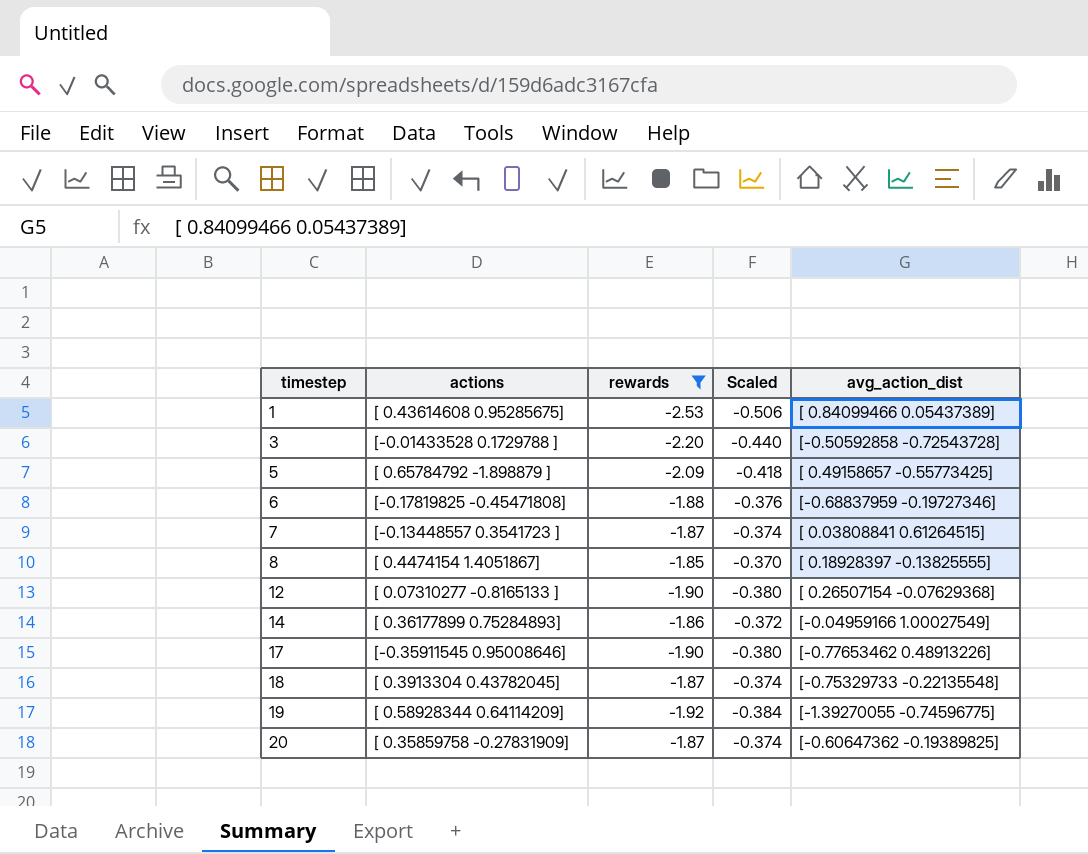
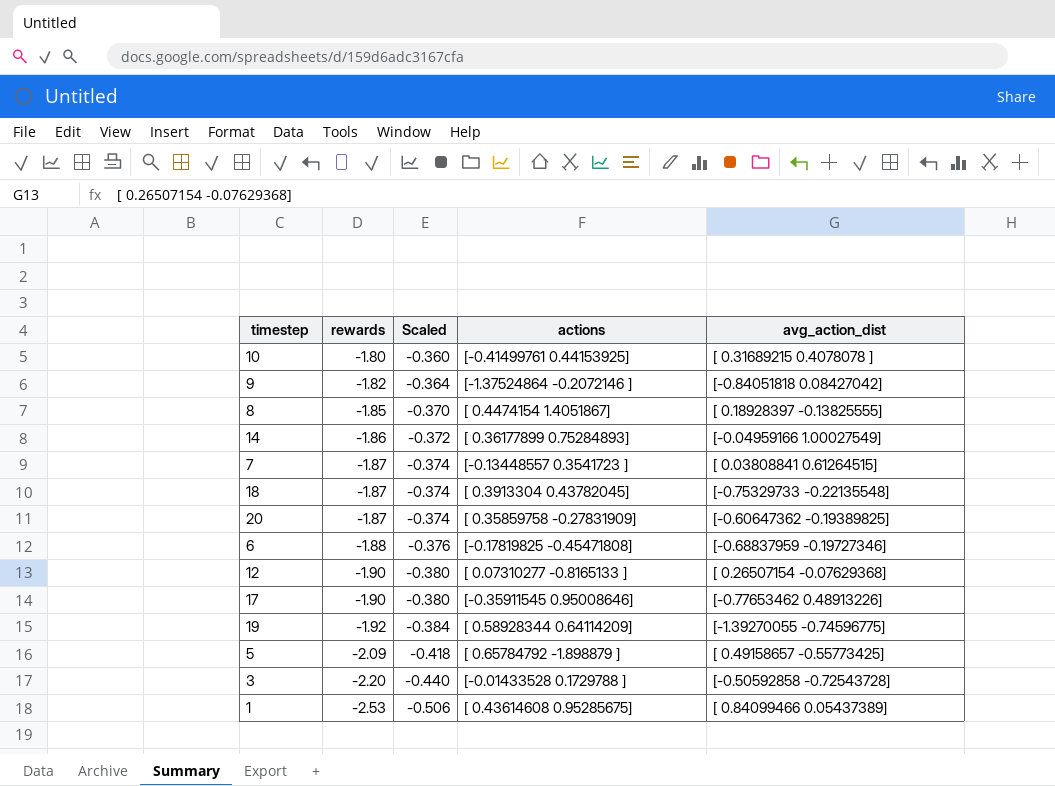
filter: rewards <= -1.85 -> none
row order: timestep ascending -> rewards descending
column actions | position: 2 -> 4

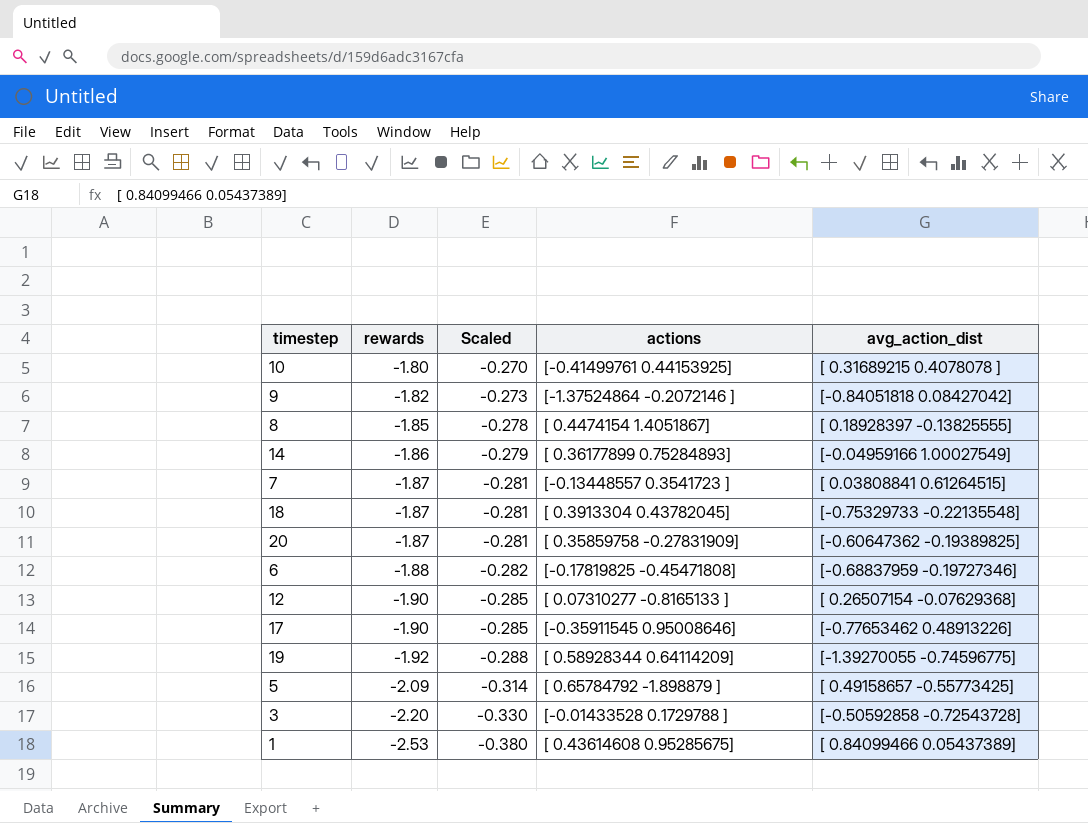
column Scaled | formula: [rewards] * 0.2 -> [rewards] * 0.15

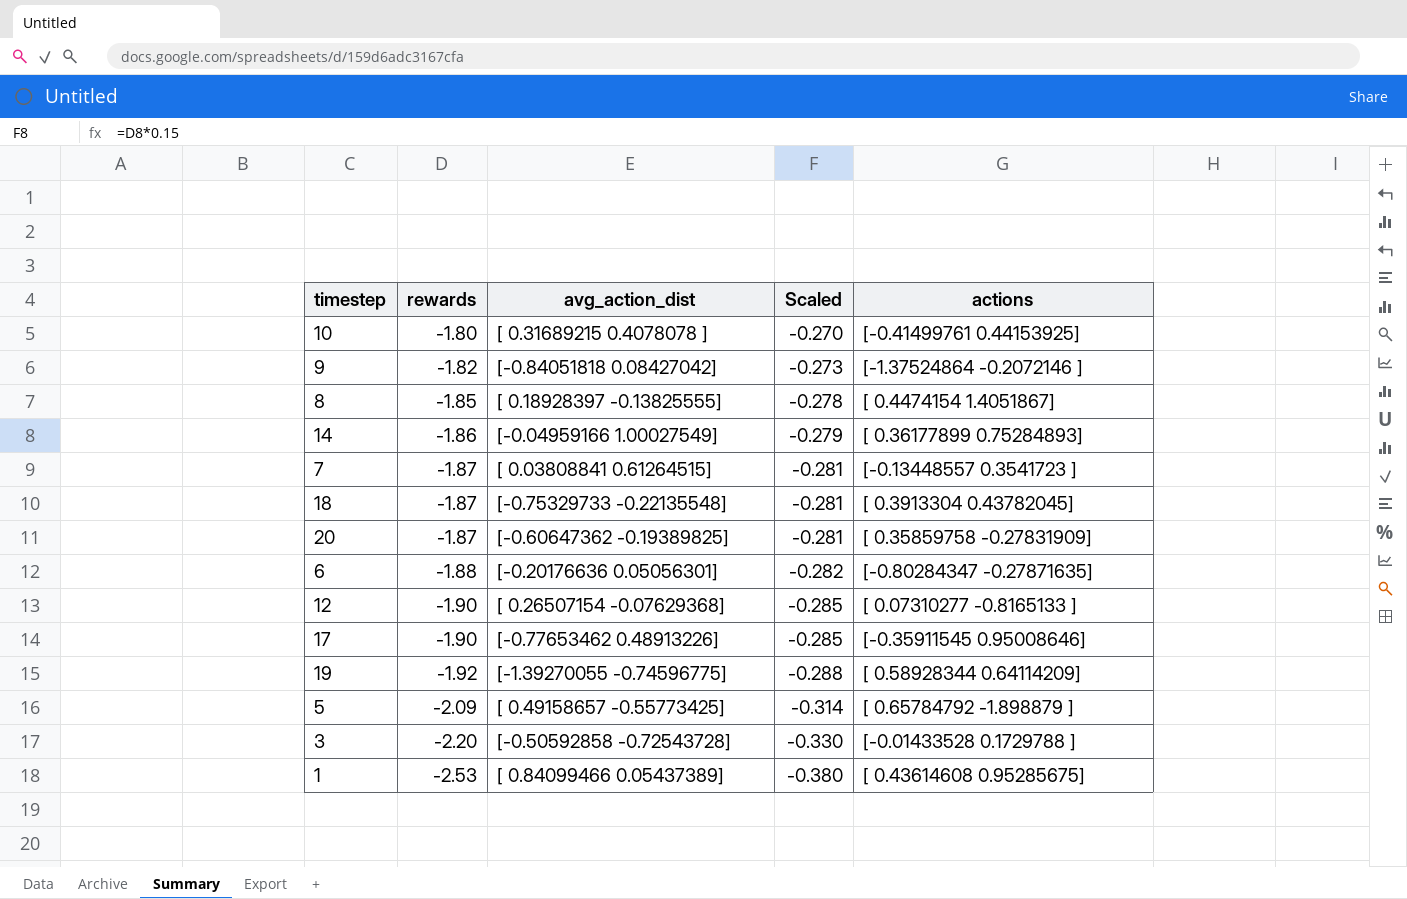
column avg_action_dist | position: 5 -> 3
6 | avg_action_dist: [-0.68837959 -0.19727346] -> [-0.20176636 0.05056301]
6 | actions: [-0.17819825 -0.45471808] -> [-0.80284347 -0.27871635]

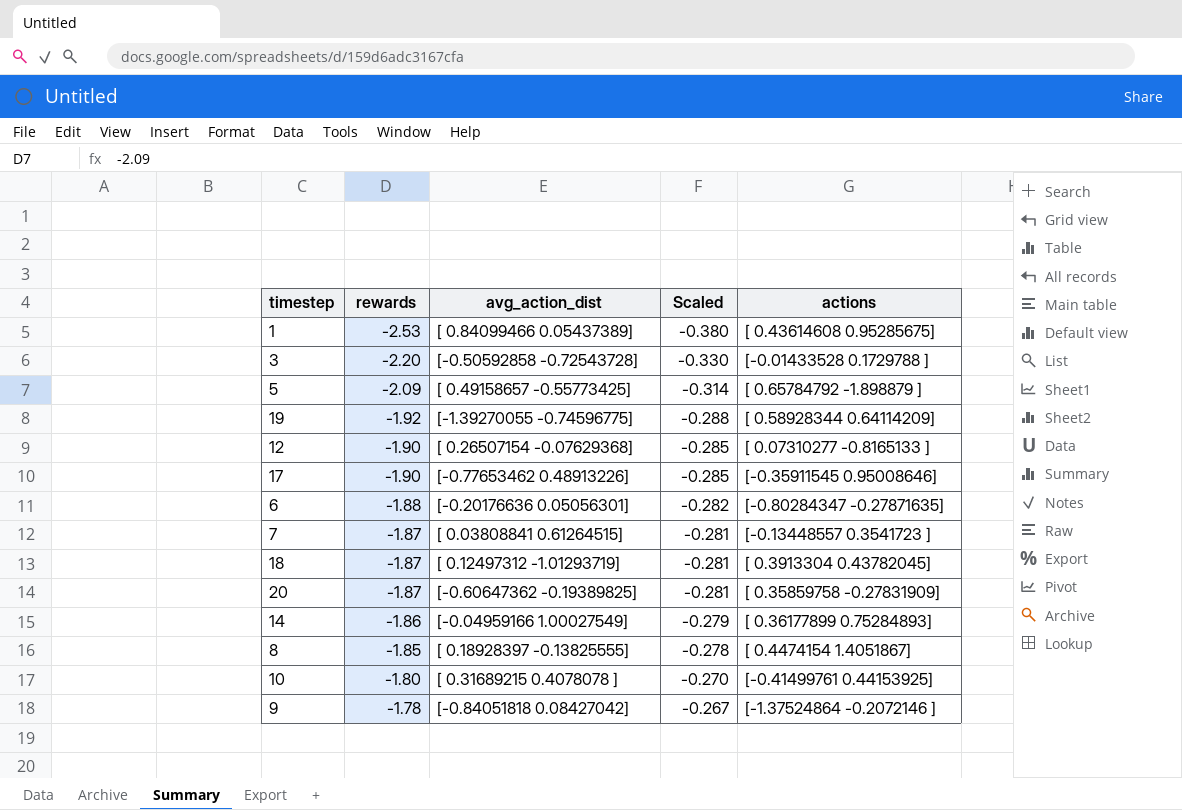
row order: rewards descending -> rewards ascending
18 | avg_action_dist: [-0.75329733 -0.22135548] -> [ 0.12497312 -1.01293719]
9 | rewards: -1.82 -> -1.78
9 | Scaled: -0.273 -> -0.267

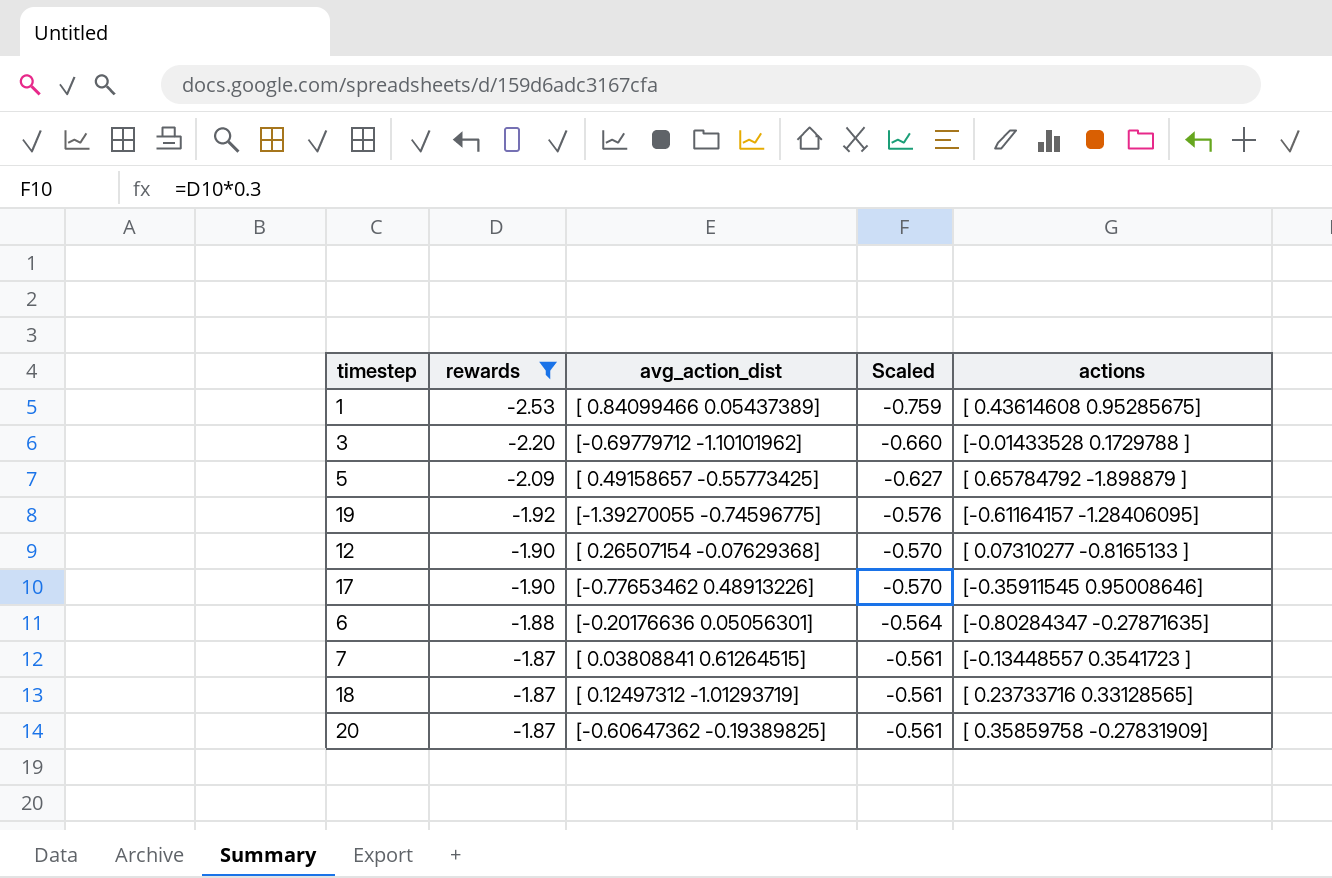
filter: none -> rewards <= -1.87
column Scaled | formula: [rewards] * 0.15 -> [rewards] * 0.3
3 | avg_action_dist: [-0.50592858 -0.72543728] -> [-0.69779712 -1.10101962]
19 | actions: [ 0.58928344 0.64114209] -> [-0.61164157 -1.28406095]
18 | actions: [ 0.3913304 0.43782045] -> [ 0.23733716 0.33128565]

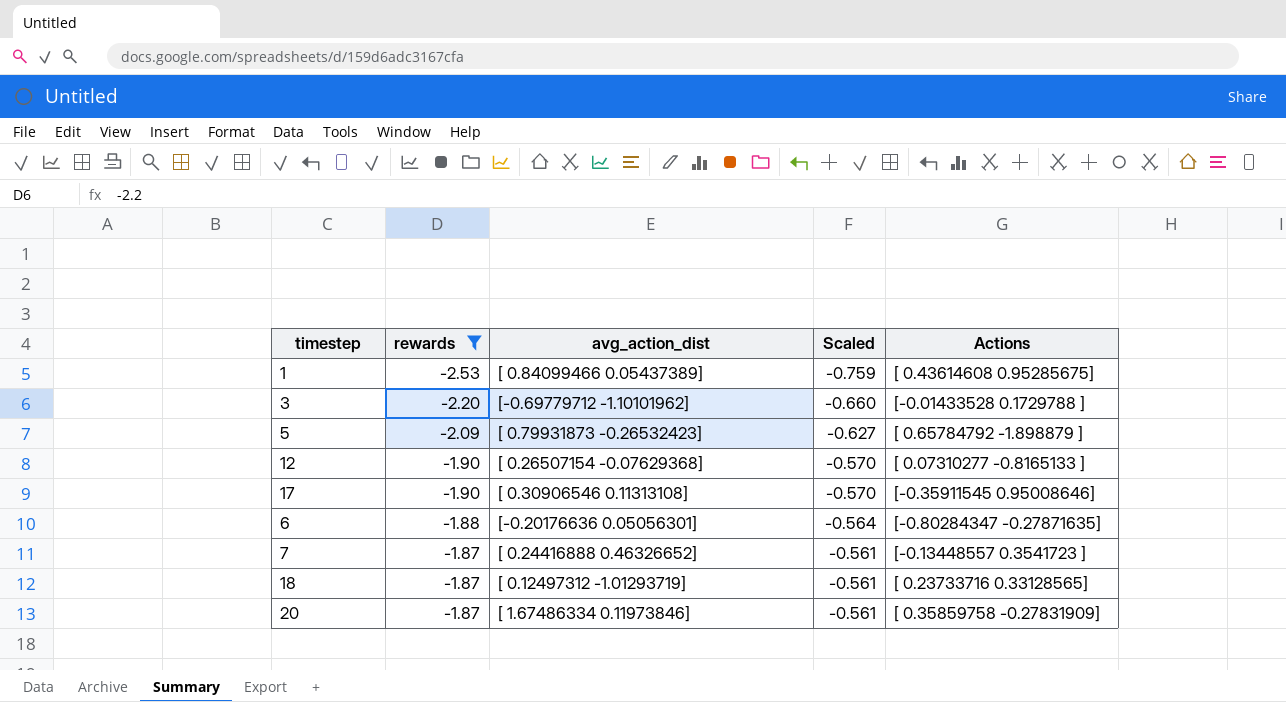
column name: actions -> Actions
row 19: -1.92 | [-1.39270055 -0.74596775] | -0.576 | [-0.61164157 -1.28406095] -> none
5 | avg_action_dist: [ 0.49158657 -0.55773425] -> [ 0.79931873 -0.26532423]
17 | avg_action_dist: [-0.77653462 0.48913226] -> [ 0.30906546 0.11313108]
7 | avg_action_dist: [ 0.03808841 0.61264515] -> [ 0.24416888 0.46326652]
20 | avg_action_dist: [-0.60647362 -0.19389825] -> [ 1.67486334 0.11973846]

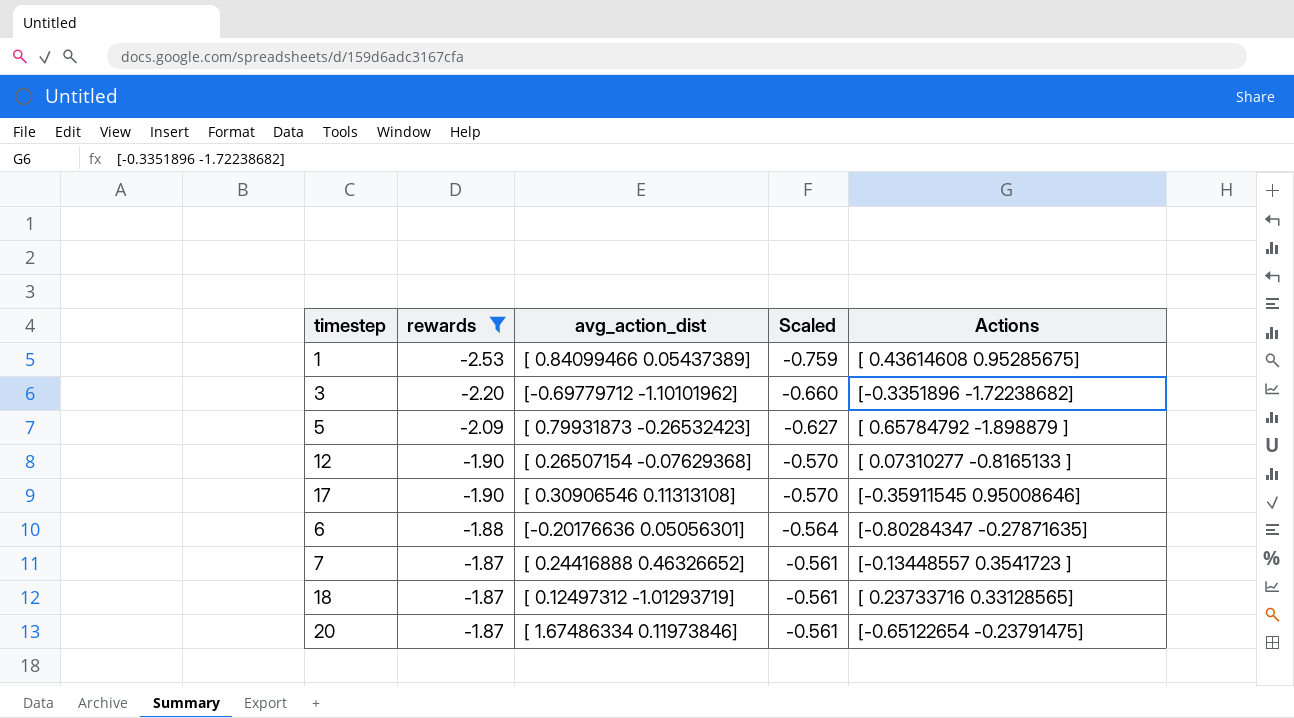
3 | Actions: [-0.01433528 0.1729788 ] -> [-0.3351896 -1.72238682]
20 | Actions: [ 0.35859758 -0.27831909] -> [-0.65122654 -0.23791475]

